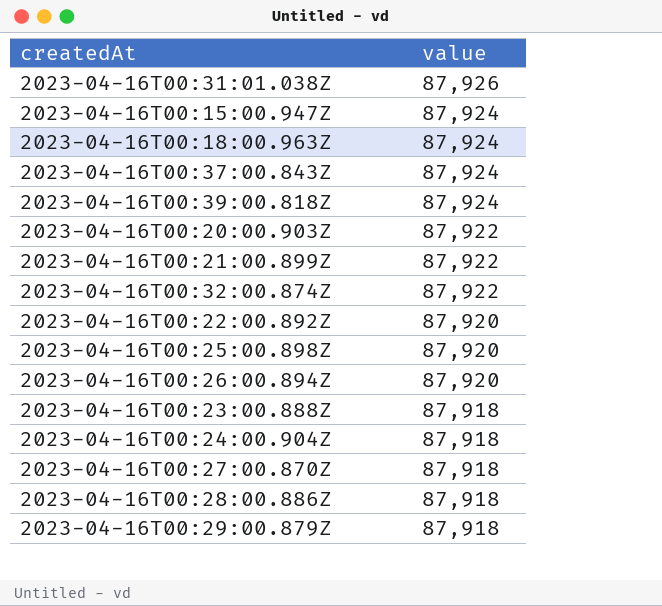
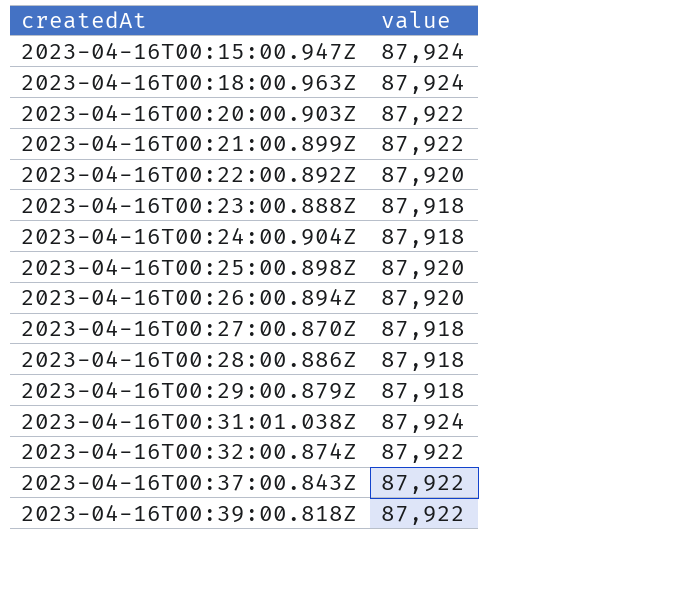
row order: value descending -> createdAt ascending
2023-04-16T00:31:01.038Z | value: 87,926 -> 87,924
2023-04-16T00:37:00.843Z | value: 87,924 -> 87,922
2023-04-16T00:39:00.818Z | value: 87,924 -> 87,922

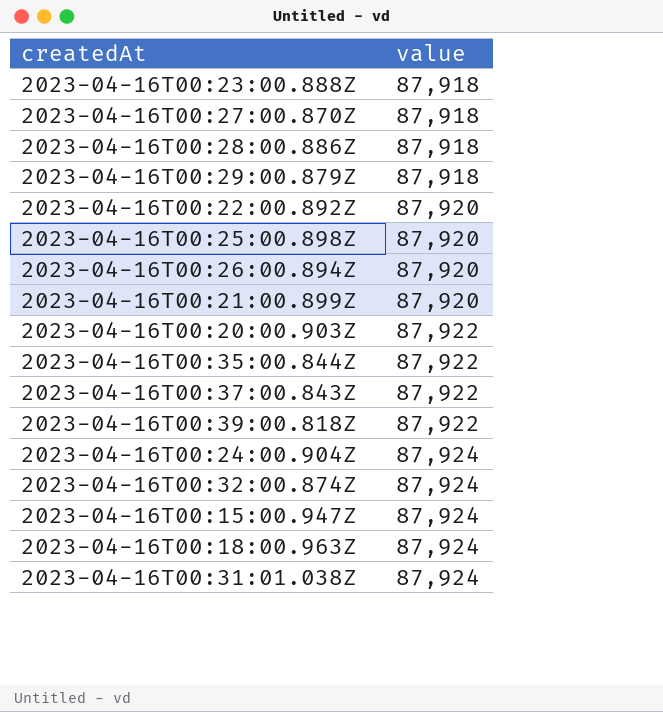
row order: createdAt ascending -> value ascending
2023-04-16T00:21:00.899Z | value: 87,922 -> 87,920
row 2023-04-16T00:35:00.844Z: none -> 87,922
2023-04-16T00:24:00.904Z | value: 87,918 -> 87,924
2023-04-16T00:32:00.874Z | value: 87,922 -> 87,924

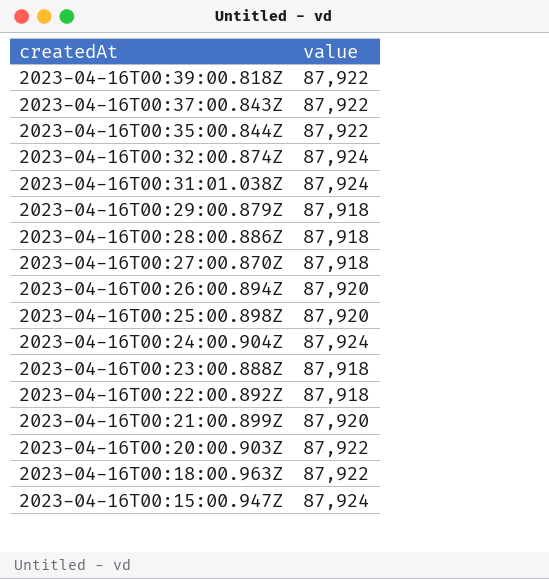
row order: value ascending -> createdAt descending
2023-04-16T00:22:00.892Z | value: 87,920 -> 87,918
2023-04-16T00:18:00.963Z | value: 87,924 -> 87,922

